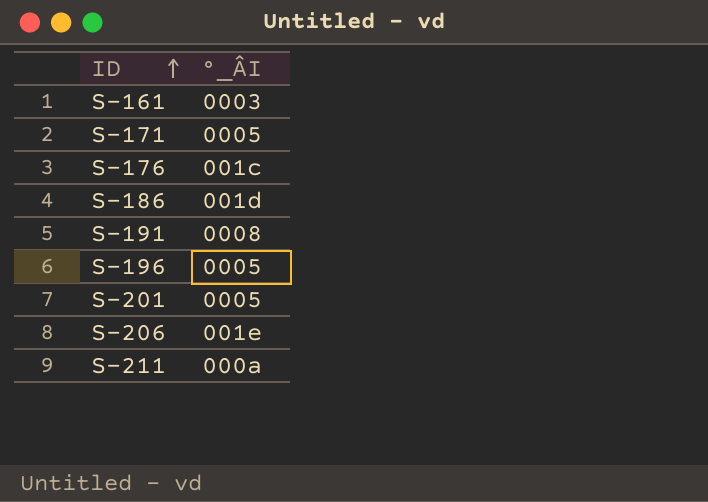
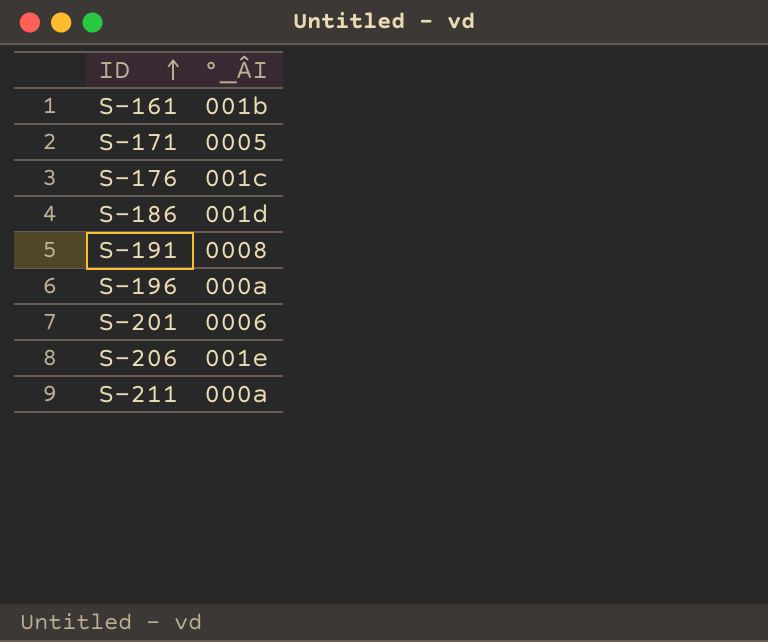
S-161 | °_ÂI: 0003 -> 001b
S-196 | °_ÂI: 0005 -> 000a
S-201 | °_ÂI: 0005 -> 0006

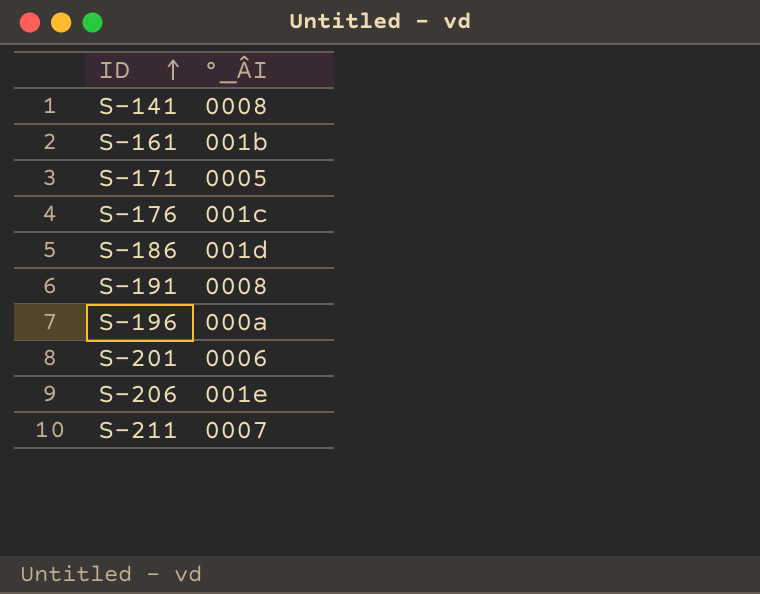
row S-141: none -> 0008
S-211 | °_ÂI: 000a -> 0007

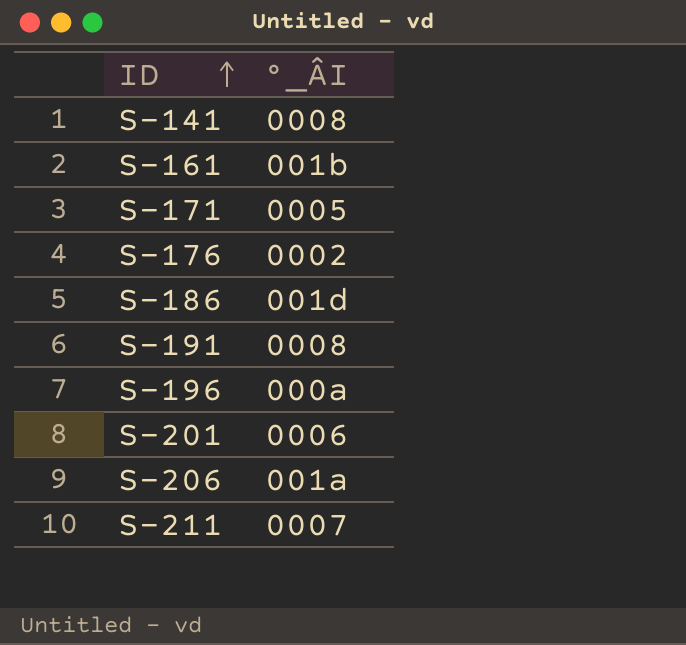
S-176 | °_ÂI: 001c -> 0002
S-206 | °_ÂI: 001e -> 001a

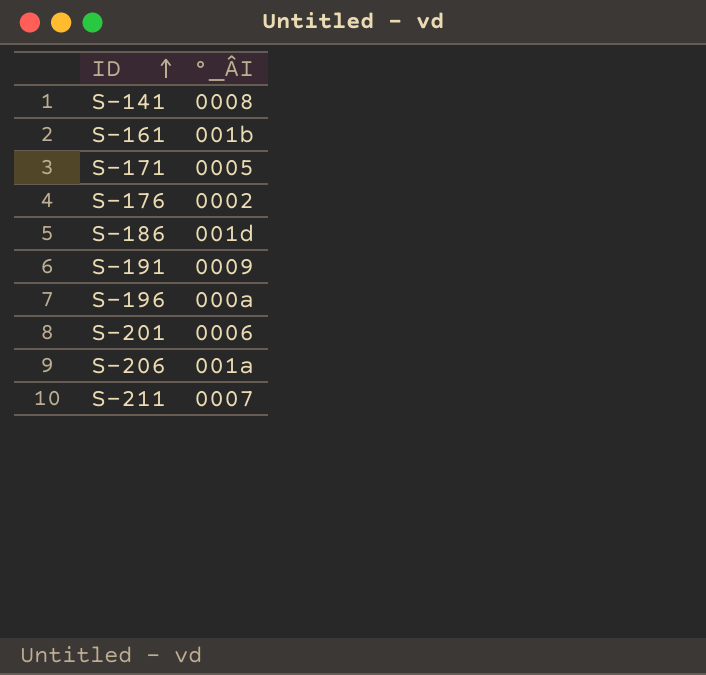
S-191 | °_ÂI: 0008 -> 0009

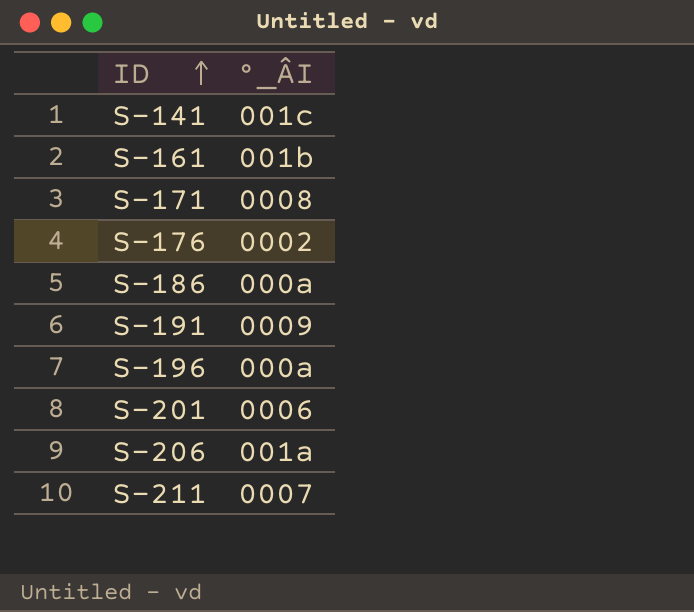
S-141 | °_ÂI: 0008 -> 001c
S-171 | °_ÂI: 0005 -> 0008
S-186 | °_ÂI: 001d -> 000a

